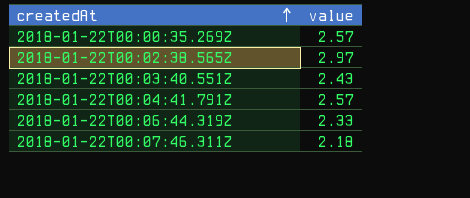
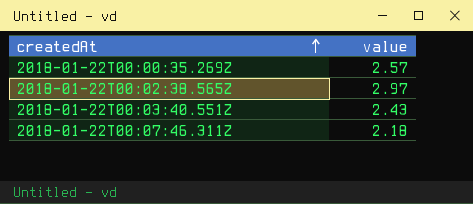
row 2018-01-22T00:04:41.791Z: 2.57 -> none
row 2018-01-22T00:06:44.319Z: 2.33 -> none

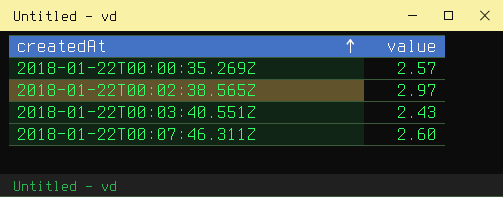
2018-01-22T00:07:46.311Z | value: 2.18 -> 2.60

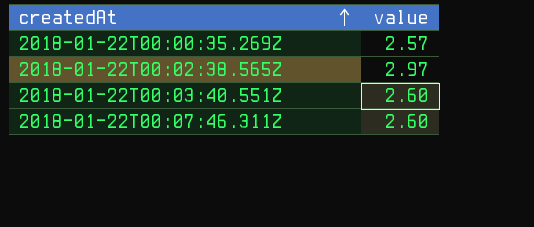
2018-01-22T00:03:40.551Z | value: 2.43 -> 2.60

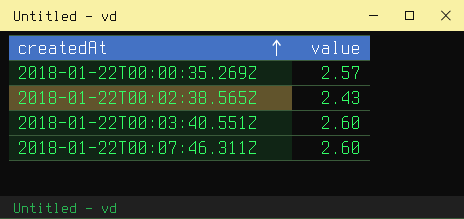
2018-01-22T00:02:38.565Z | value: 2.97 -> 2.43

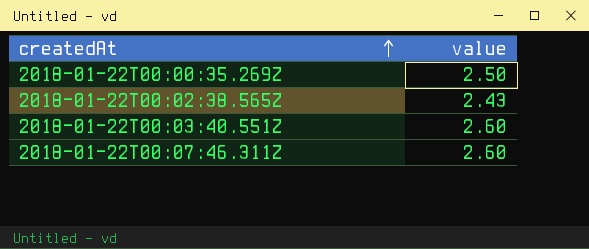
2018-01-22T00:00:35.269Z | value: 2.57 -> 2.50

